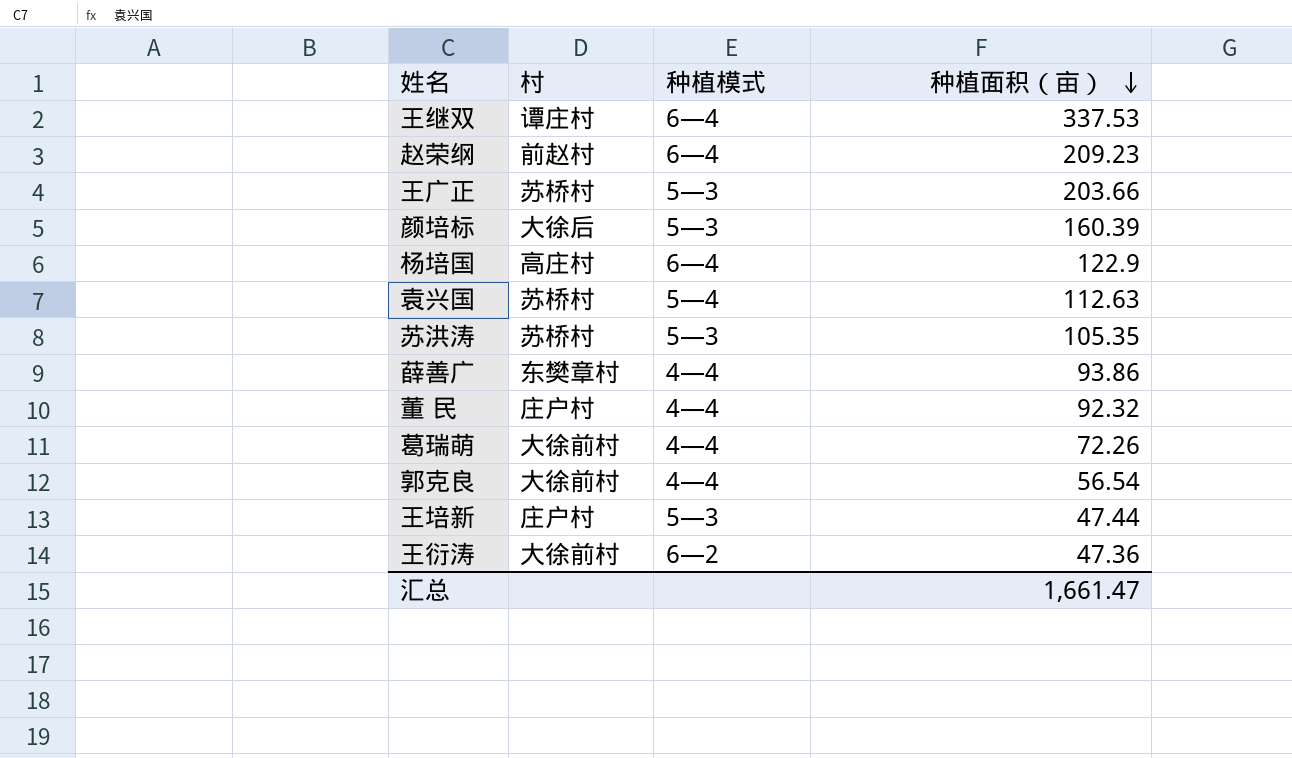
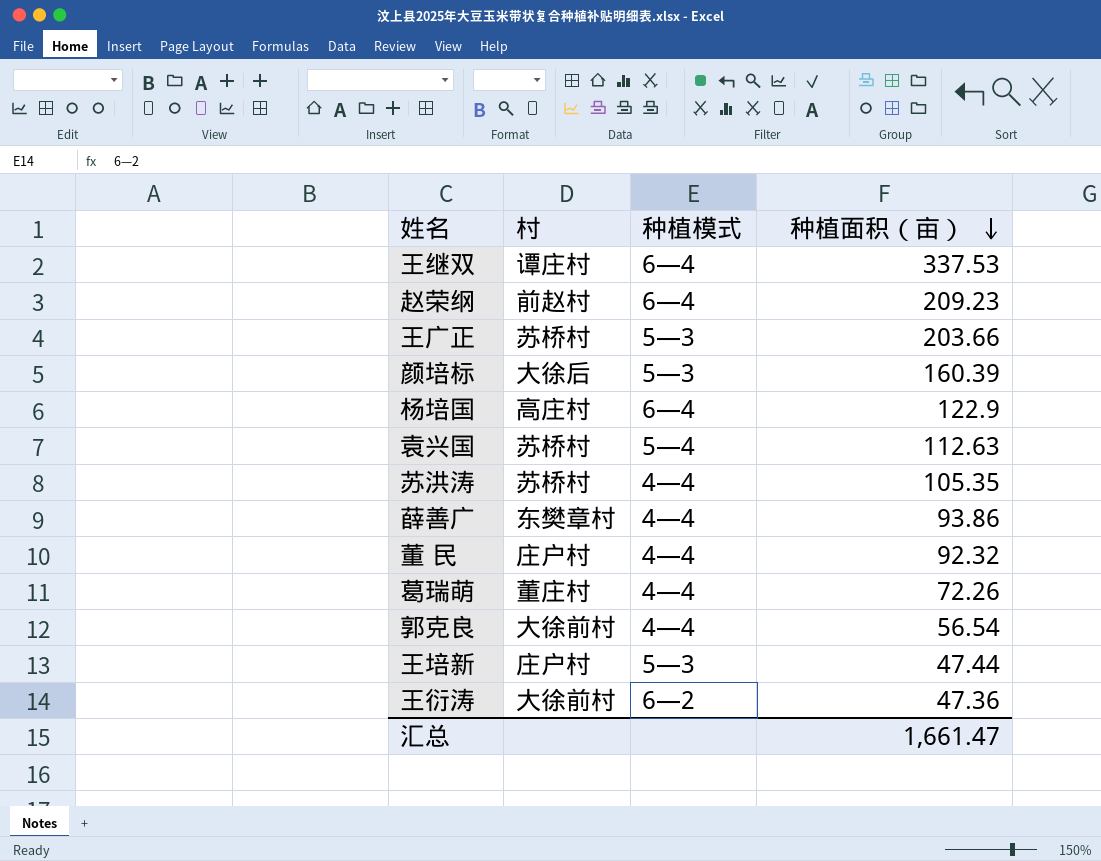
苏洪涛 | 种植模式: 5—3 -> 4—4
葛瑞萌 | 村: 大徐前村 -> 董庄村

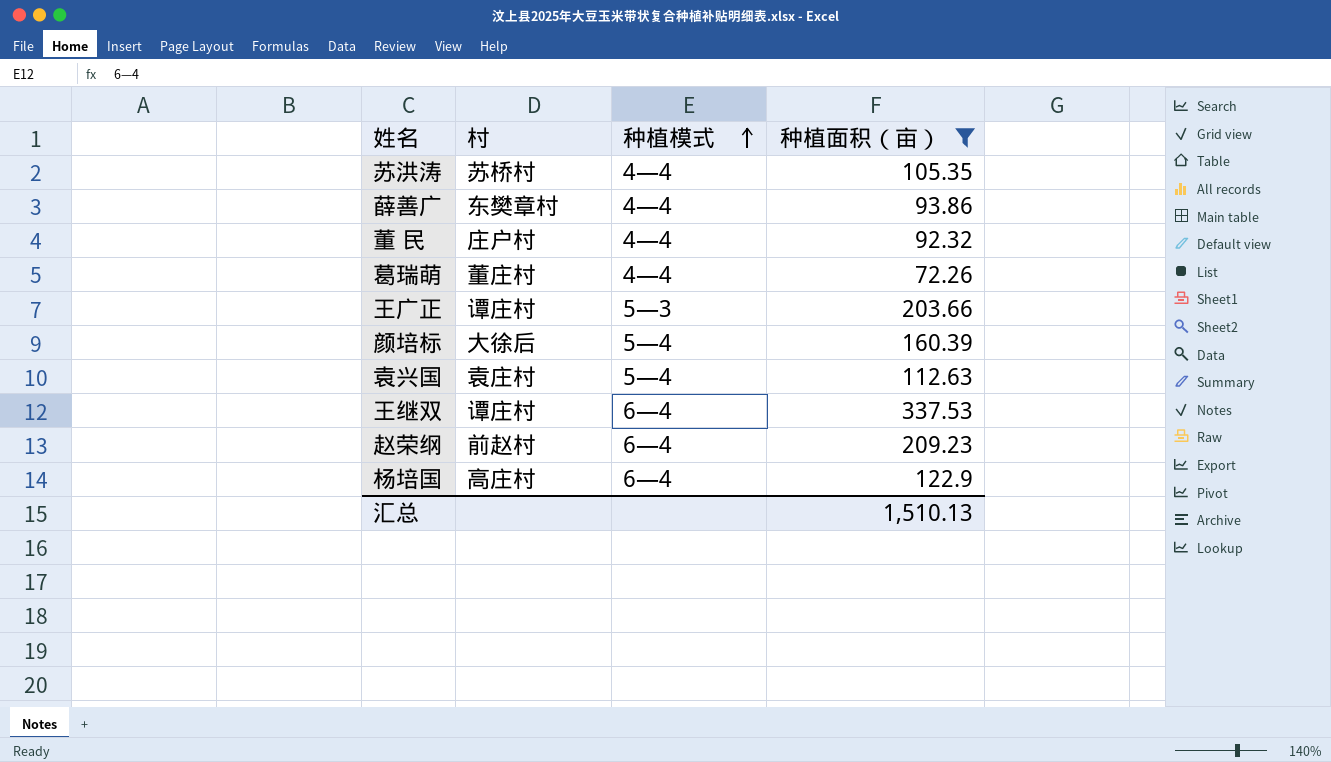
filter: none -> 种植面积（亩） >= 72.26
row order: 种植面积（亩） descending -> 种植模式 ascending
王广正 | 村: 苏桥村 -> 谭庄村
颜培标 | 种植模式: 5—3 -> 5—4
袁兴国 | 村: 苏桥村 -> 袁庄村
汇总 | 种植面积（亩）: 1,661.47 -> 1,510.13

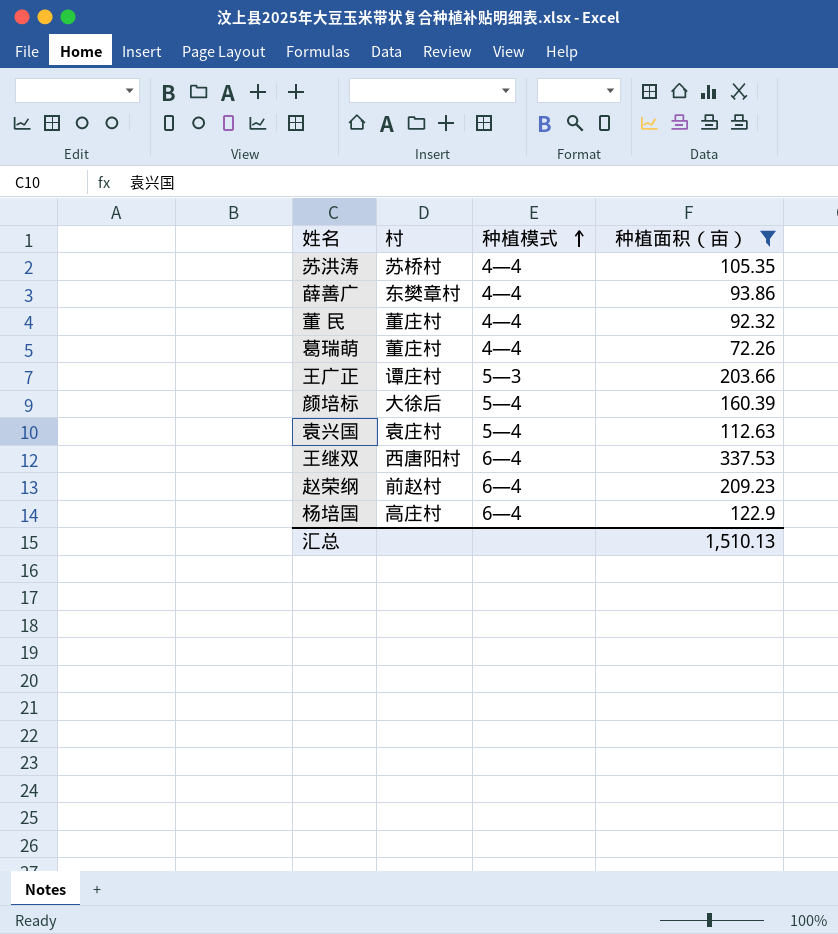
董 民 | 村: 庄户村 -> 董庄村
王继双 | 村: 谭庄村 -> 西唐阳村

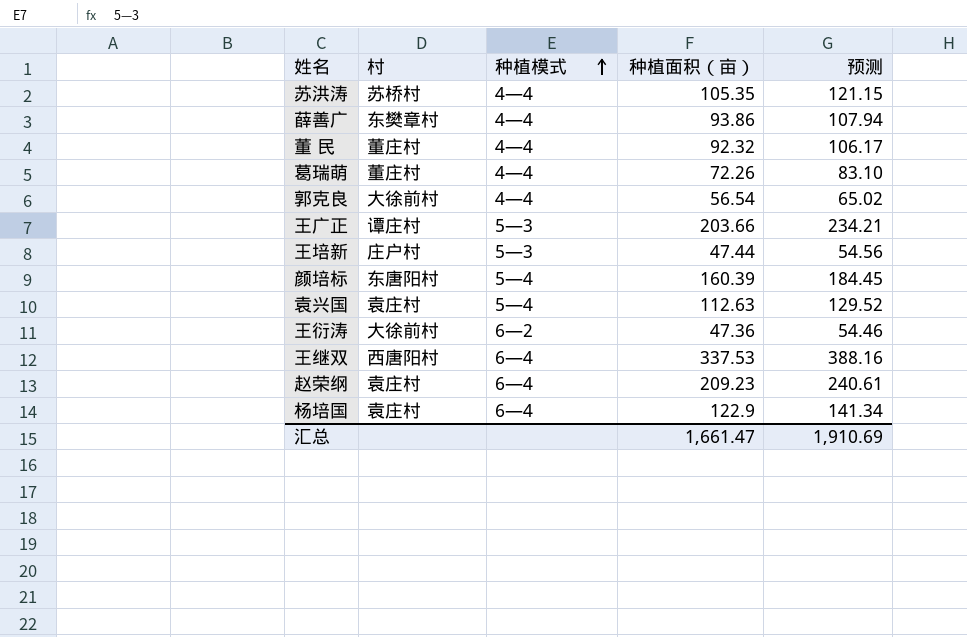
filter: 种植面积（亩） >= 72.26 -> none
column 预测 | formula: none -> [种植面积（亩）] * 1.15
颜培标 | 村: 大徐后 -> 东唐阳村
赵荣纲 | 村: 前赵村 -> 袁庄村
杨培国 | 村: 高庄村 -> 袁庄村
汇总 | 种植面积（亩）: 1,510.13 -> 1,661.47

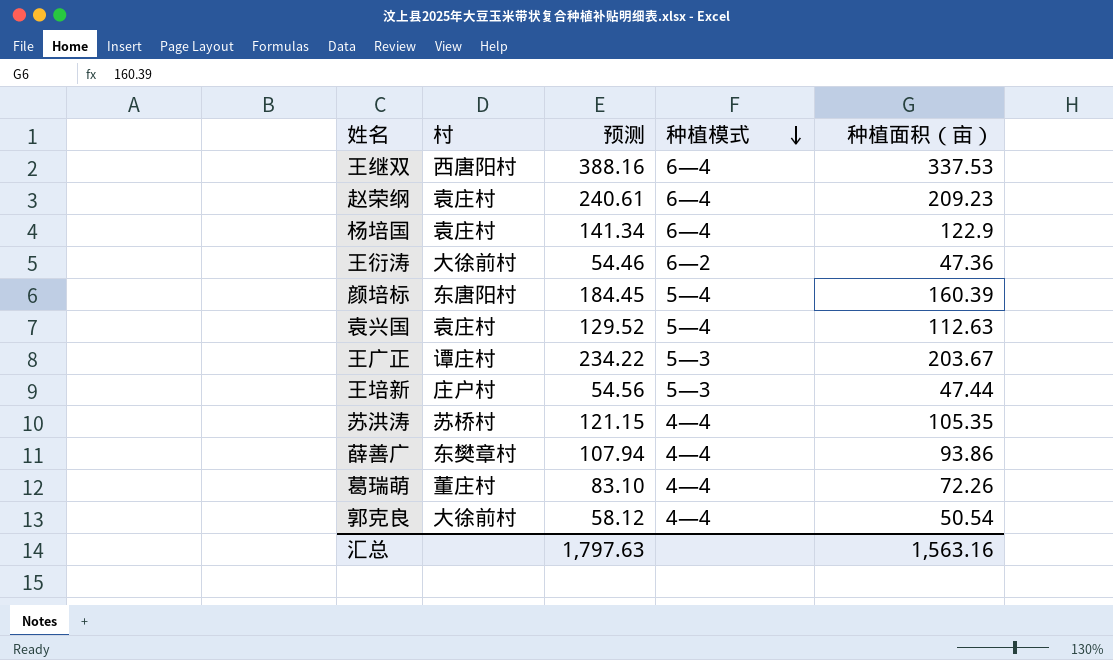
row order: 种植模式 ascending -> 种植模式 descending
column 预测 | position: 5 -> 3
row 董 民: 董庄村 | 4—4 | 92.32 | 106.17 -> none
王广正 | 预测: 234.21 -> 234.22
王广正 | 种植面积（亩）: 203.66 -> 203.67
郭克良 | 预测: 65.02 -> 58.12
郭克良 | 种植面积（亩）: 56.54 -> 50.54
汇总 | 预测: 1,910.69 -> 1,797.63
汇总 | 种植面积（亩）: 1,661.47 -> 1,563.16

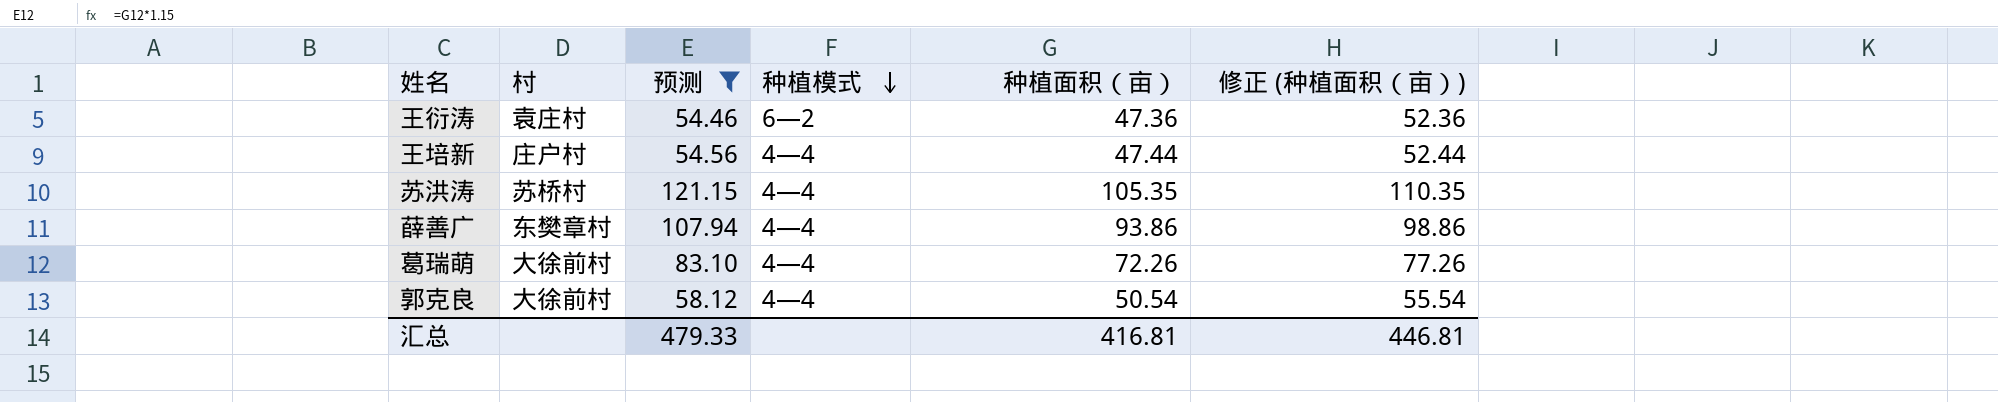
filter: none -> 预测 <= 121.15
column 修正 (种植面积（亩）) | formula: none -> [种植面积（亩）] + 5
王衍涛 | 村: 大徐前村 -> 袁庄村
王培新 | 种植模式: 5—3 -> 4—4
葛瑞萌 | 村: 董庄村 -> 大徐前村
汇总 | 预测: 1,797.63 -> 479.33
汇总 | 种植面积（亩）: 1,563.16 -> 416.81

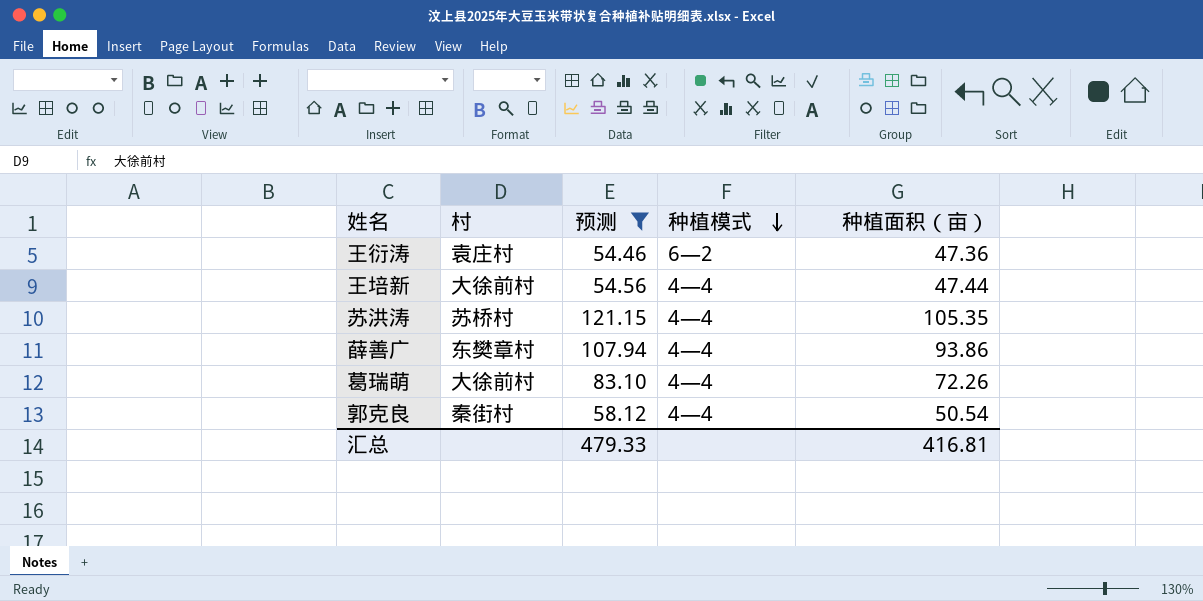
column 修正 (种植面积（亩）) | formula: [种植面积（亩）] + 5 -> none
王培新 | 村: 庄户村 -> 大徐前村
郭克良 | 村: 大徐前村 -> 秦街村

